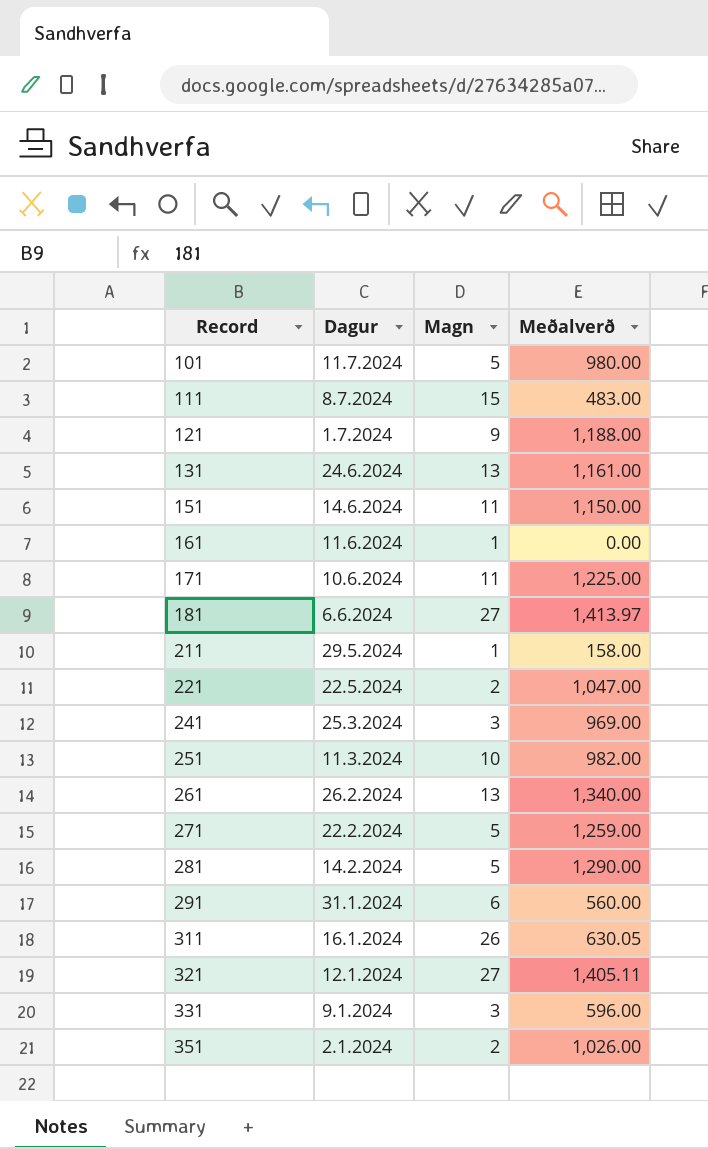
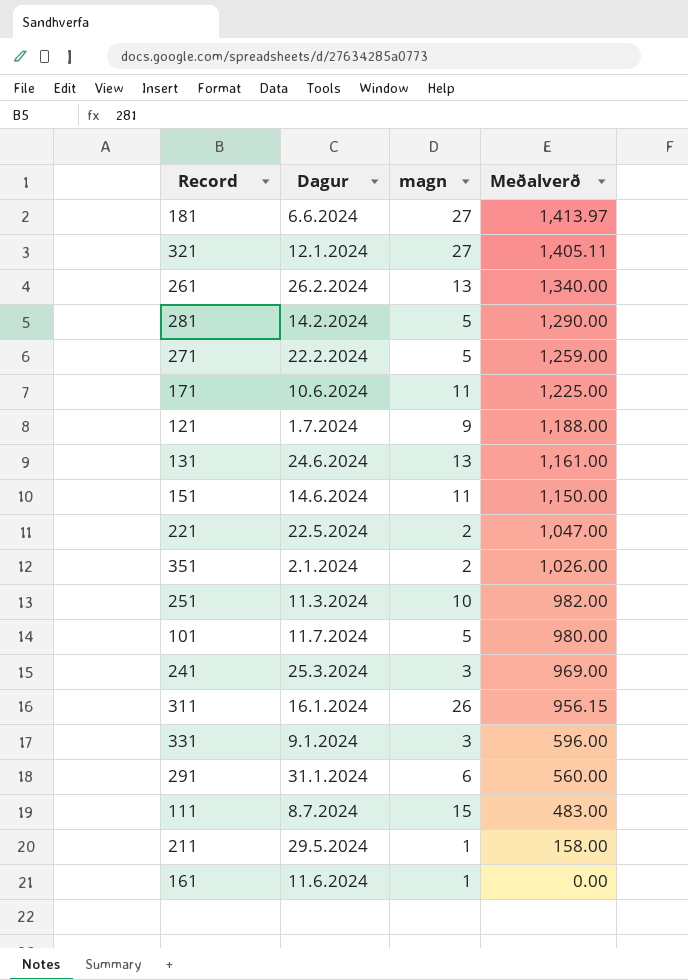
row order: Record ascending -> Meðalverð descending
column name: Magn -> magn
311 | Meðalverð: 630.05 -> 956.15

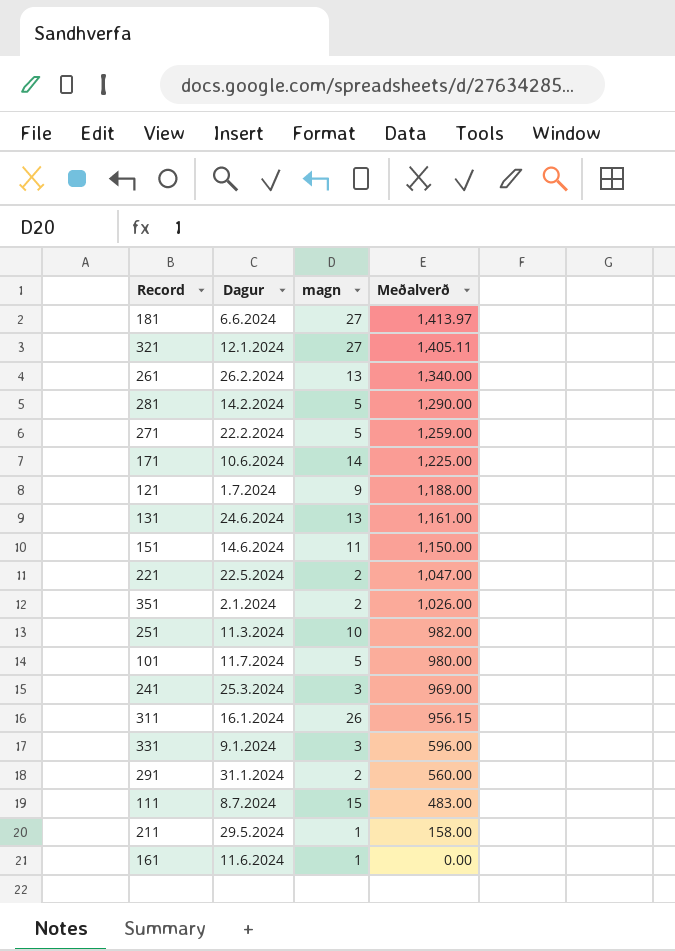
171 | magn: 11 -> 14
291 | magn: 6 -> 2

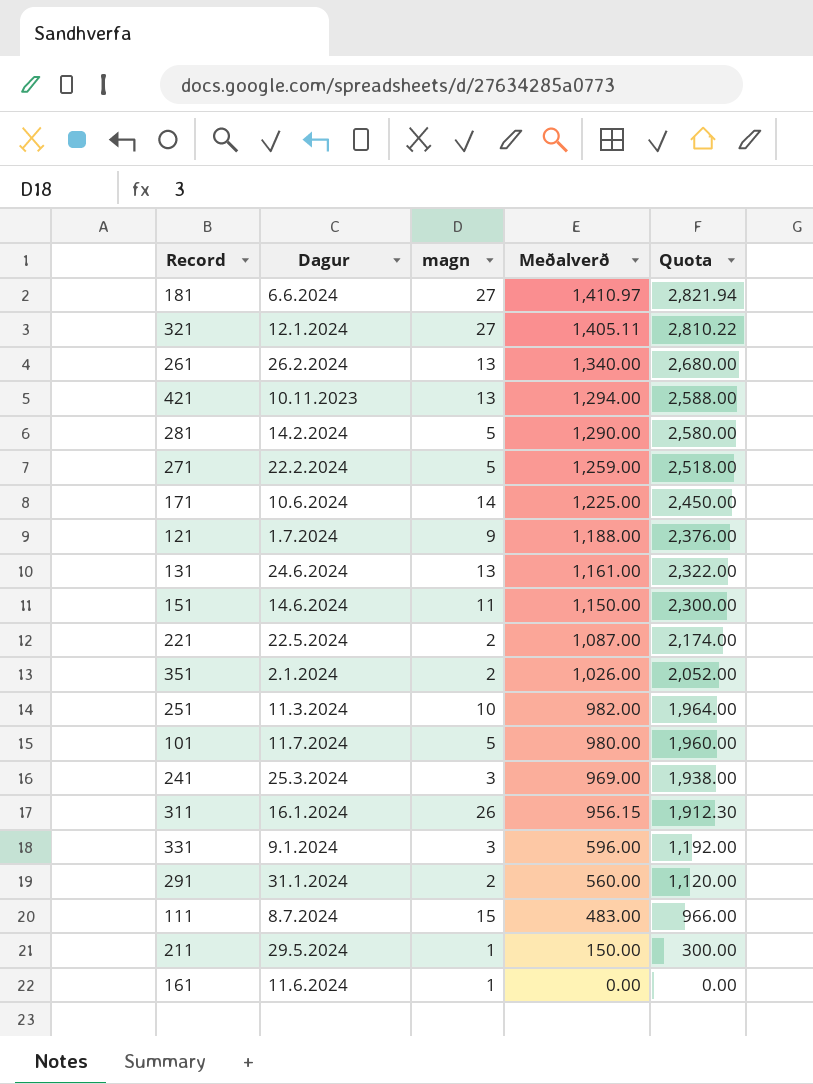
column Quota | formula: none -> [Meðalverð] * 2
181 | Meðalverð: 1,413.97 -> 1,410.97
row 421: none -> 10.11.2023 | 13 | 1,294.00 | 2,588.00
221 | Meðalverð: 1,047.00 -> 1,087.00
211 | Meðalverð: 158.00 -> 150.00

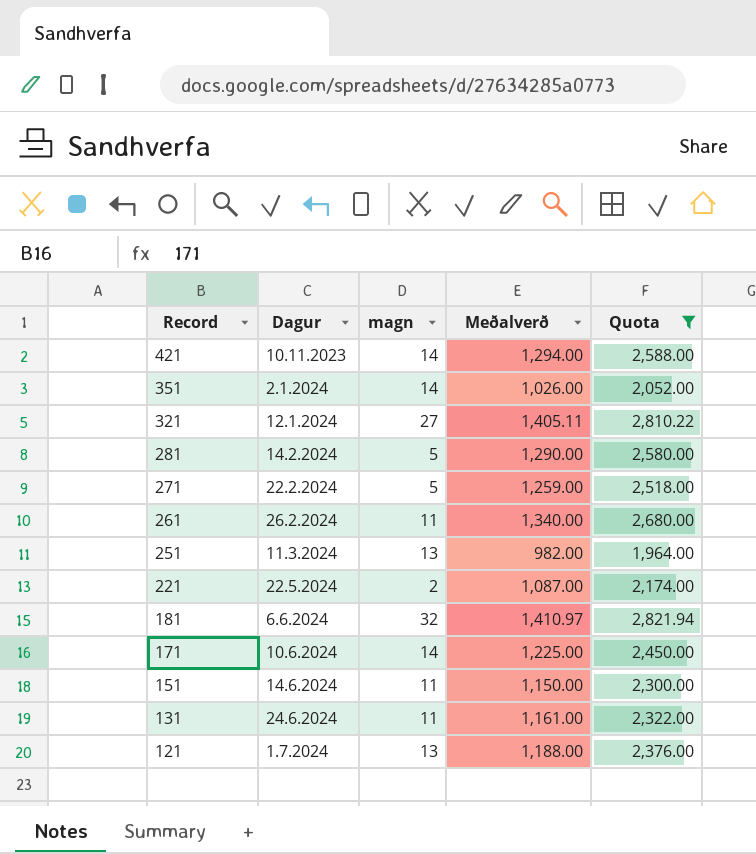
filter: none -> Quota >= 1,964.00
row order: Meðalverð descending -> Record descending
421 | magn: 13 -> 14
351 | magn: 2 -> 14
261 | magn: 13 -> 11
251 | magn: 10 -> 13
181 | magn: 27 -> 32
131 | magn: 13 -> 11
121 | magn: 9 -> 13

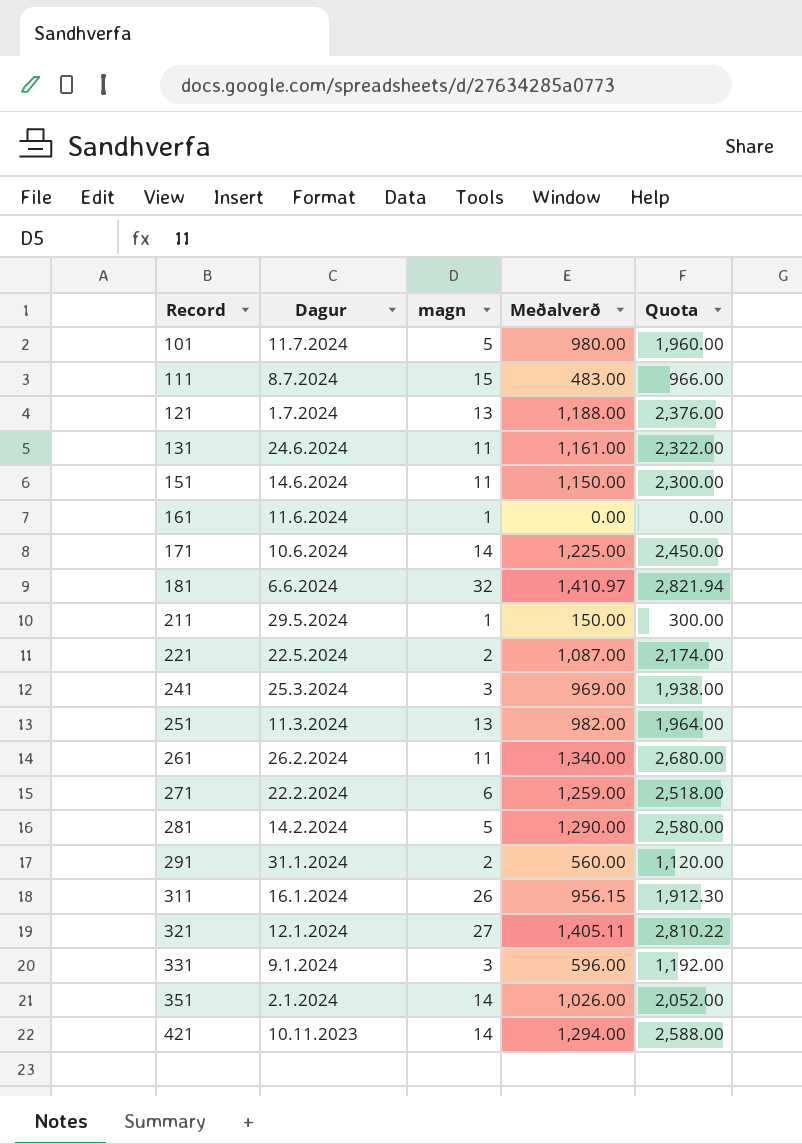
filter: Quota >= 1,964.00 -> none
row order: Record descending -> Record ascending
271 | magn: 5 -> 6

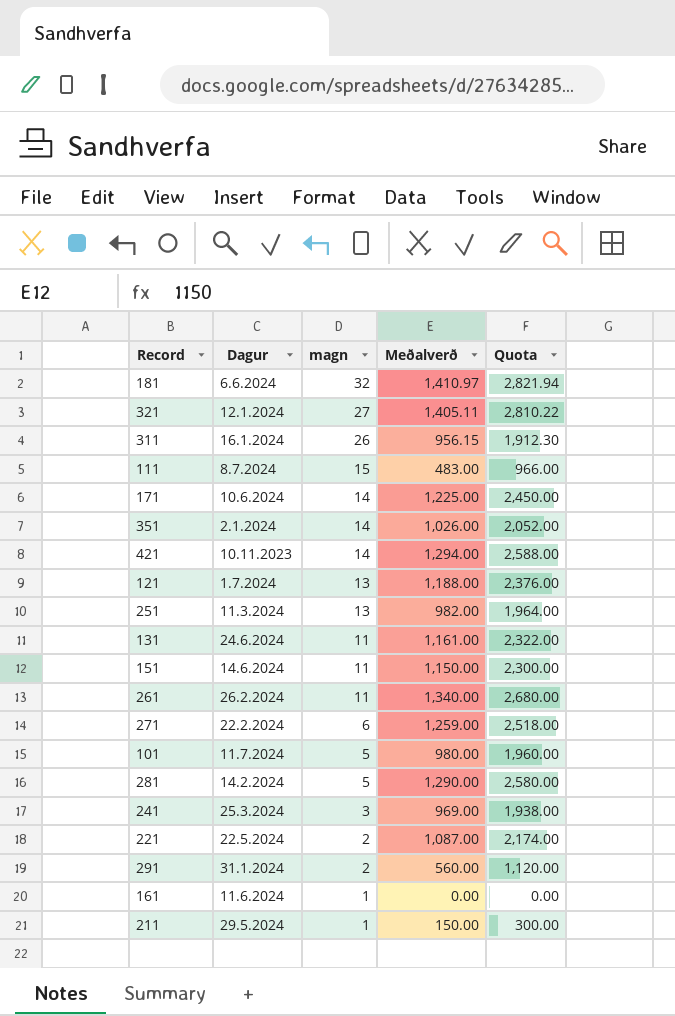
row order: Record ascending -> magn descending
row 331: 9.1.2024 | 3 | 596.00 | 1,192.00 -> none

